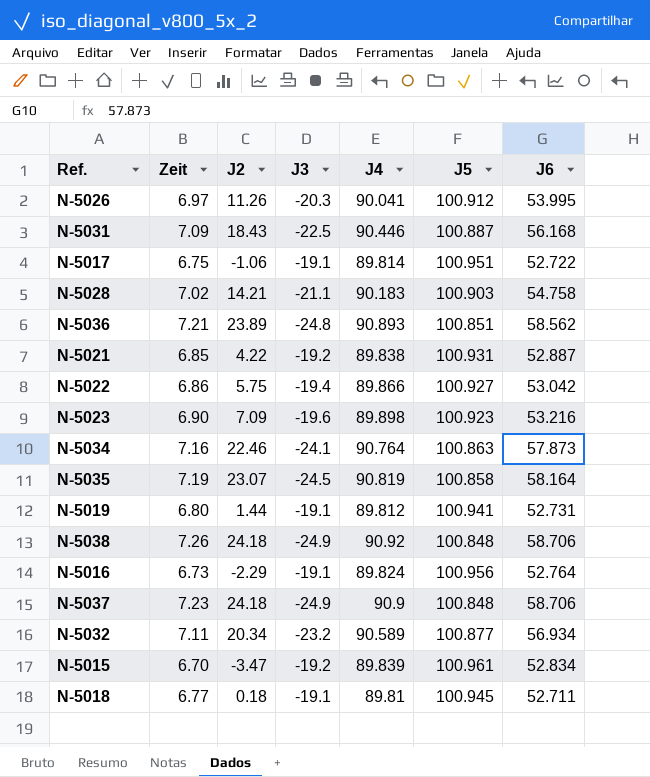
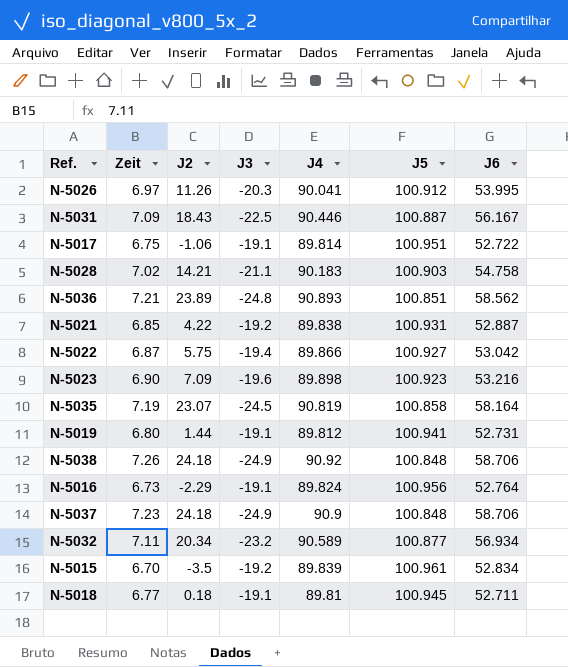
row N-5034: 7.16 | 22.46 | -24.1 | 90.764 | 100.863 | 57.873 -> none
N-5031 | J6: 56.168 -> 56.167
N-5022 | Zeit: 6.86 -> 6.87
N-5015 | J2: -3.47 -> -3.5

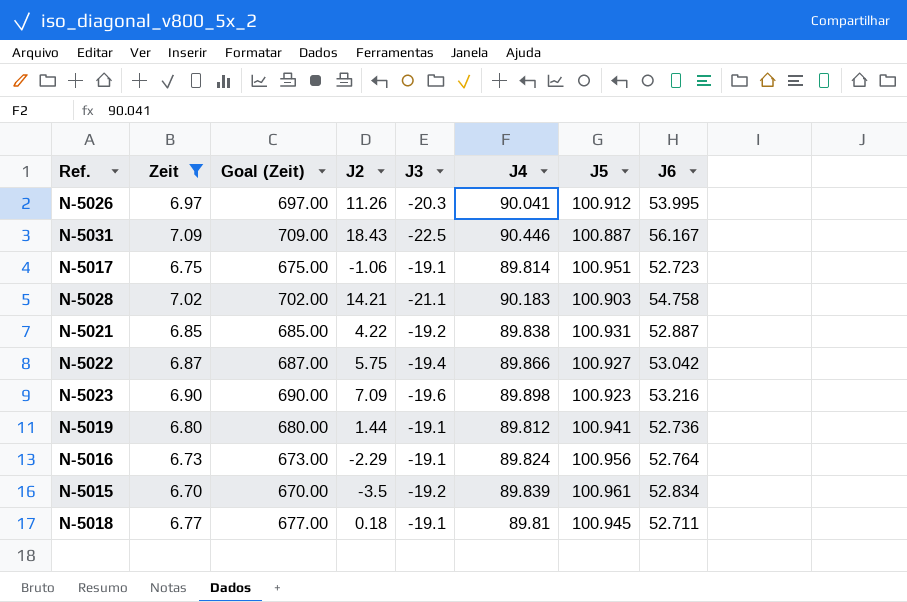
filter: none -> Zeit <= 7.09
column Goal (Zeit) | formula: none -> [Zeit] * 100
N-5017 | J6: 52.722 -> 52.723
N-5019 | J6: 52.731 -> 52.736

